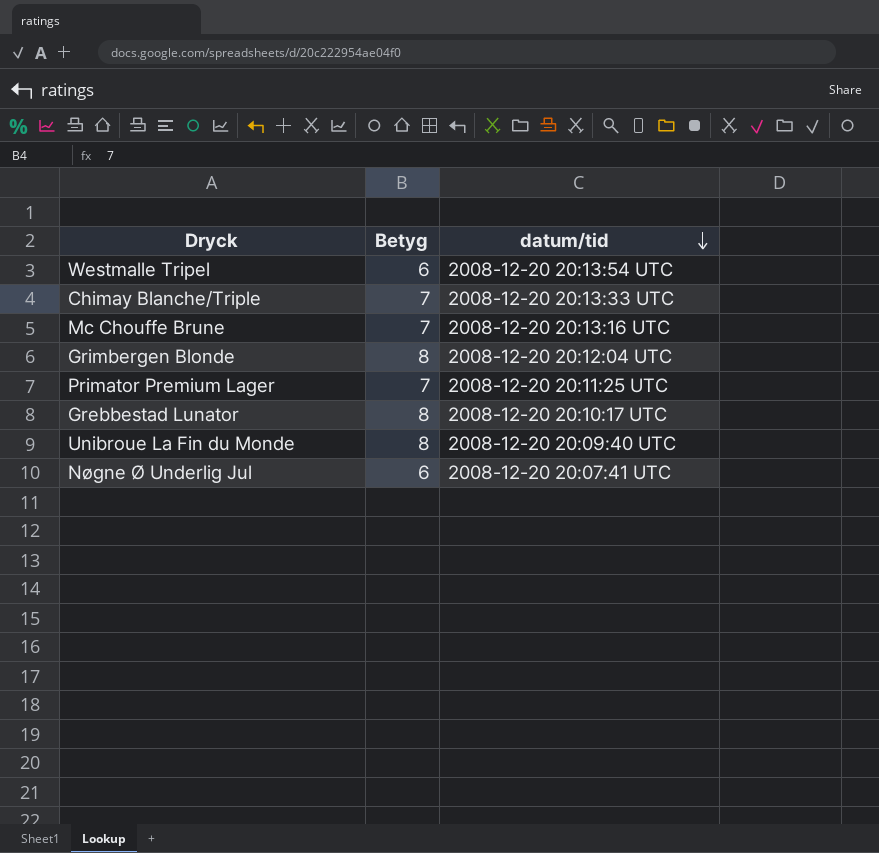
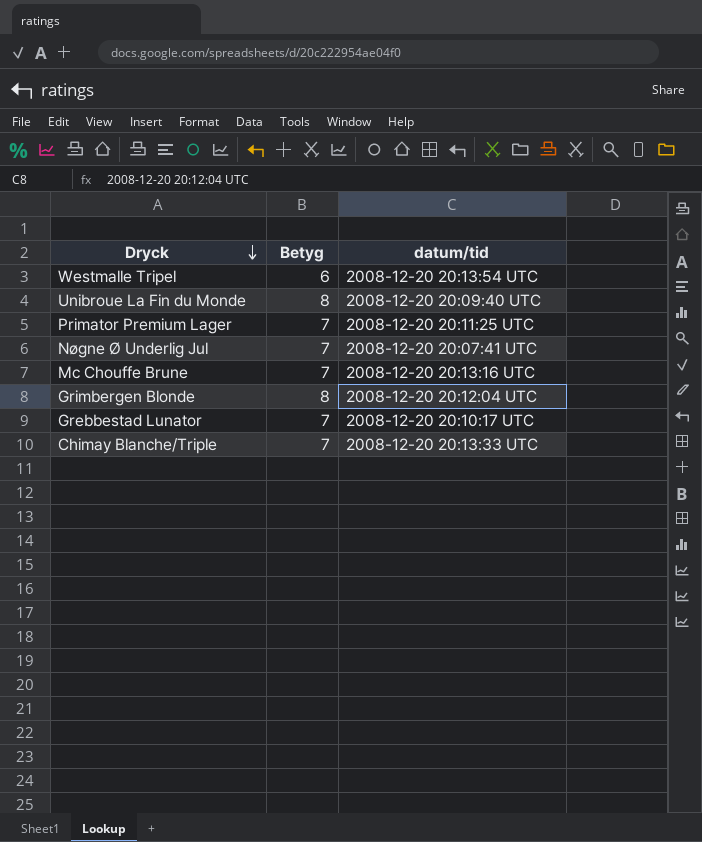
row order: datum/tid descending -> Dryck descending
Nøgne Ø Underlig Jul | Betyg: 6 -> 7
Grebbestad Lunator | Betyg: 8 -> 7

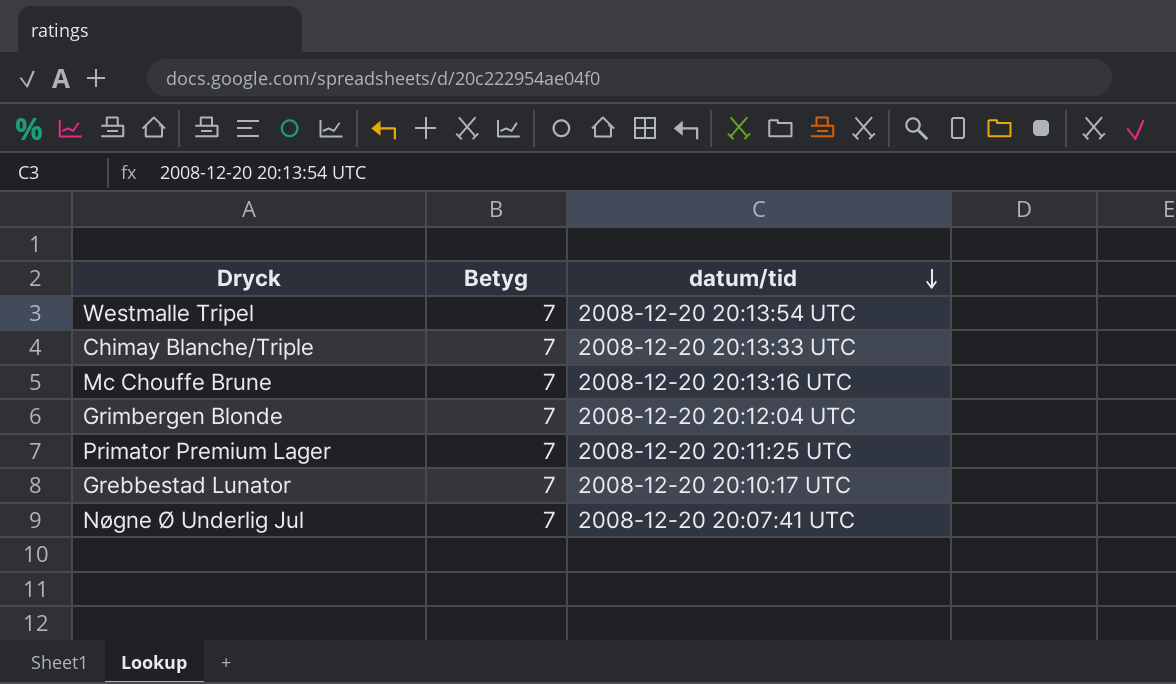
row order: Dryck descending -> datum/tid descending
row Unibroue La Fin du Monde: 8 | 2008-12-20 20:09:40 UTC -> none
Westmalle Tripel | Betyg: 6 -> 7
Grimbergen Blonde | Betyg: 8 -> 7

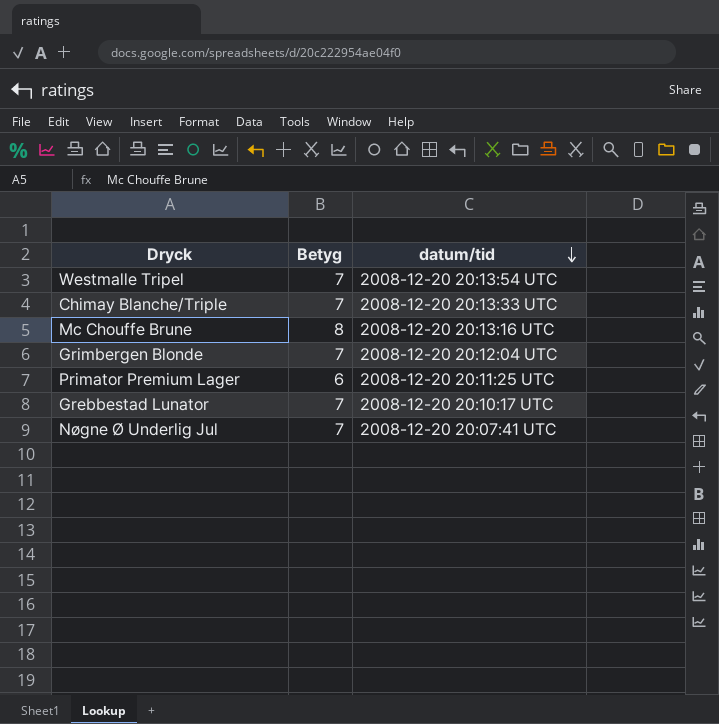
Mc Chouffe Brune | Betyg: 7 -> 8
Primator Premium Lager | Betyg: 7 -> 6

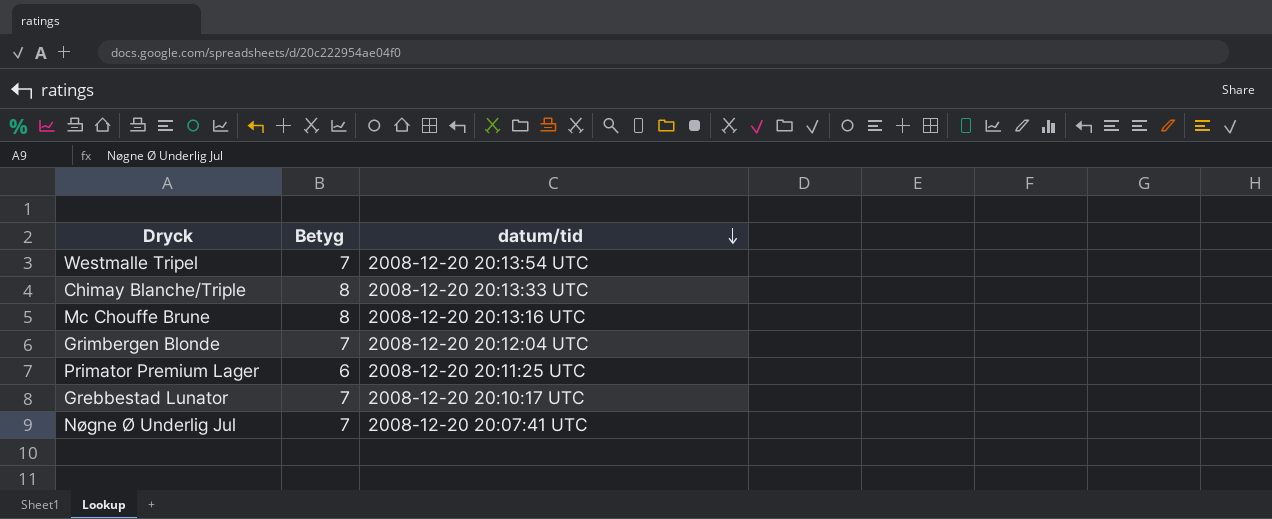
Chimay Blanche/Triple | Betyg: 7 -> 8

